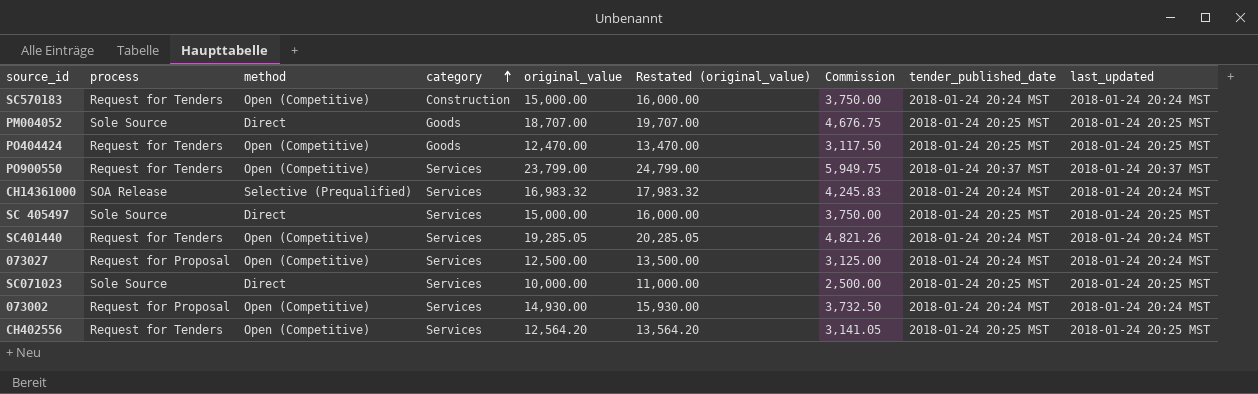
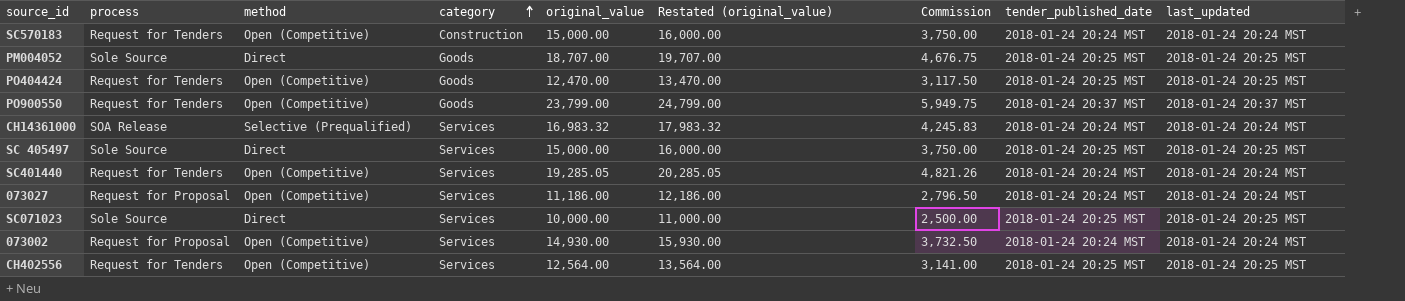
PO900550 | category: Services -> Goods
073027 | original_value: 12,500.00 -> 11,186.00
073027 | Restated (original_value): 13,500.00 -> 12,186.00
073027 | Commission: 3,125.00 -> 2,796.50
CH402556 | original_value: 12,564.20 -> 12,564.00
CH402556 | Restated (original_value): 13,564.20 -> 13,564.00
CH402556 | Commission: 3,141.05 -> 3,141.00

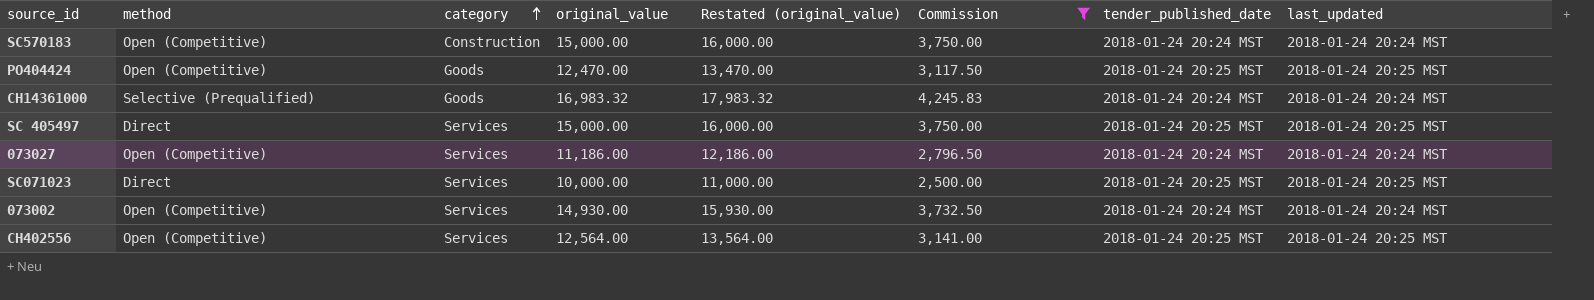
filter: none -> Commission <= 4,245.83
column process | position: 2 -> none
CH14361000 | category: Services -> Goods

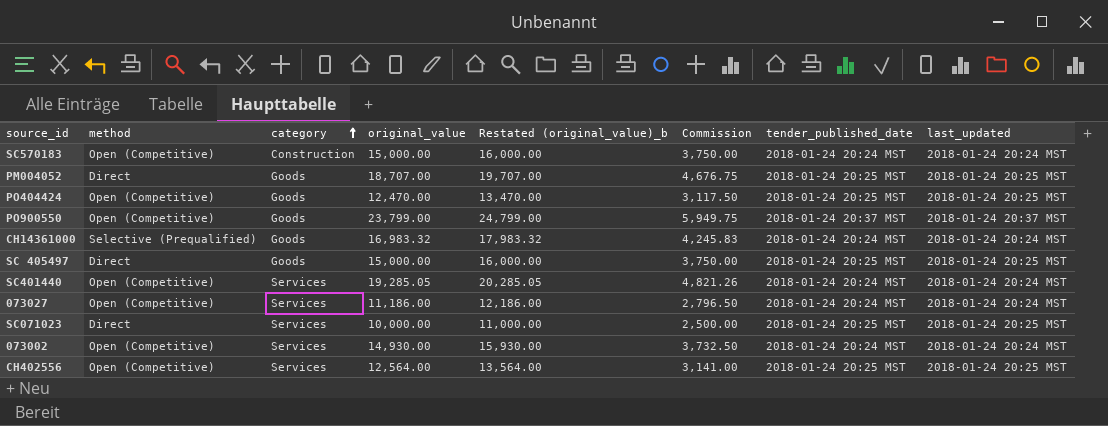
filter: Commission <= 4,245.83 -> none
column name: Restated (original_value) -> Restated (original_value)_b
SC 405497 | category: Services -> Goods

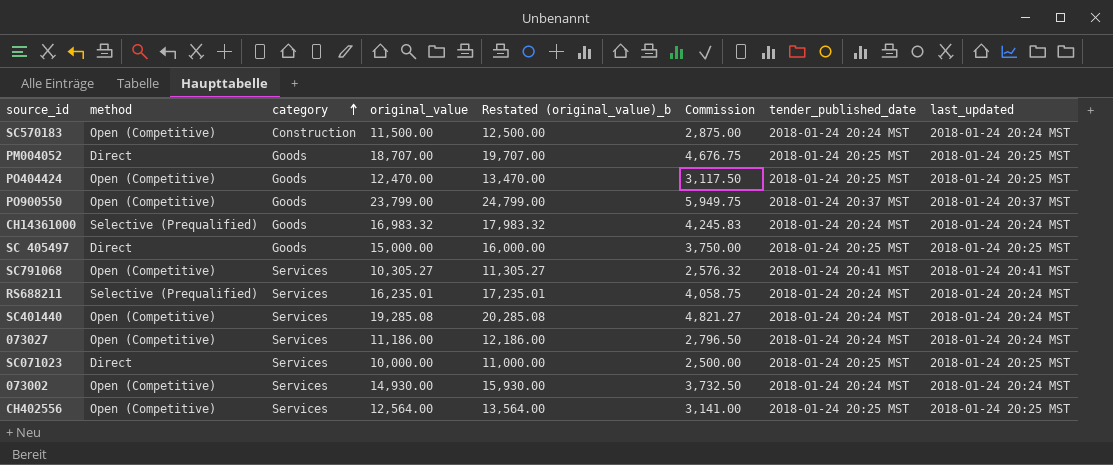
SC570183 | original_value: 15,000.00 -> 11,500.00
SC570183 | Restated (original_value)_b: 16,000.00 -> 12,500.00
SC570183 | Commission: 3,750.00 -> 2,875.00
row SC791068: none -> Open (Competitive) | Services | 10,305.27 | 11,305.27 | 2,576.32 | 2018-01-24 20:41 MST | 2018-01-24 20:41 MST
row RS688211: none -> Selective (Prequalified) | Services | 16,235.01 | 17,235.01 | 4,058.75 | 2018-01-24 20:24 MST | 2018-01-24 20:24 MST
SC401440 | original_value: 19,285.05 -> 19,285.08
SC401440 | Restated (original_value)_b: 20,285.05 -> 20,285.08
SC401440 | Commission: 4,821.26 -> 4,821.27

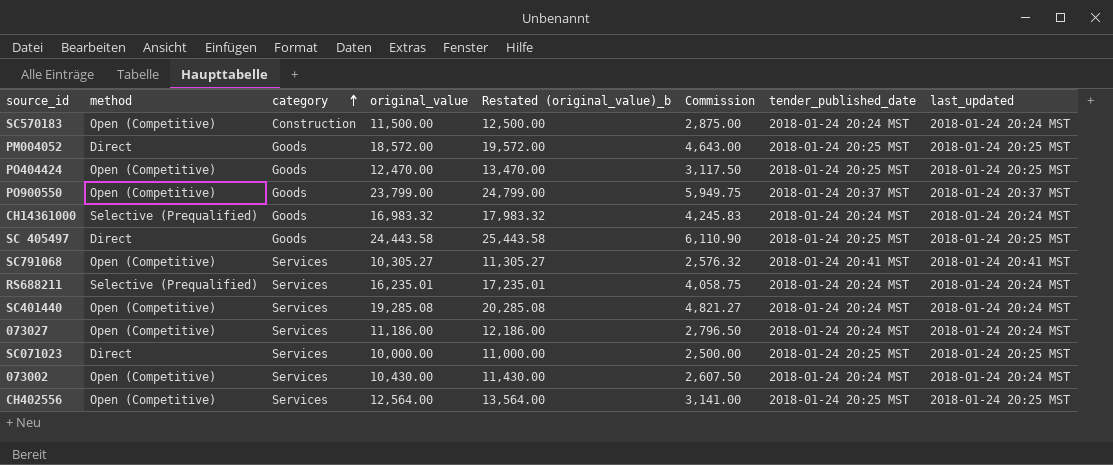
PM004052 | original_value: 18,707.00 -> 18,572.00
PM004052 | Restated (original_value)_b: 19,707.00 -> 19,572.00
PM004052 | Commission: 4,676.75 -> 4,643.00
SC 405497 | original_value: 15,000.00 -> 24,443.58
SC 405497 | Restated (original_value)_b: 16,000.00 -> 25,443.58
SC 405497 | Commission: 3,750.00 -> 6,110.90
073002 | original_value: 14,930.00 -> 10,430.00
073002 | Restated (original_value)_b: 15,930.00 -> 11,430.00
073002 | Commission: 3,732.50 -> 2,607.50

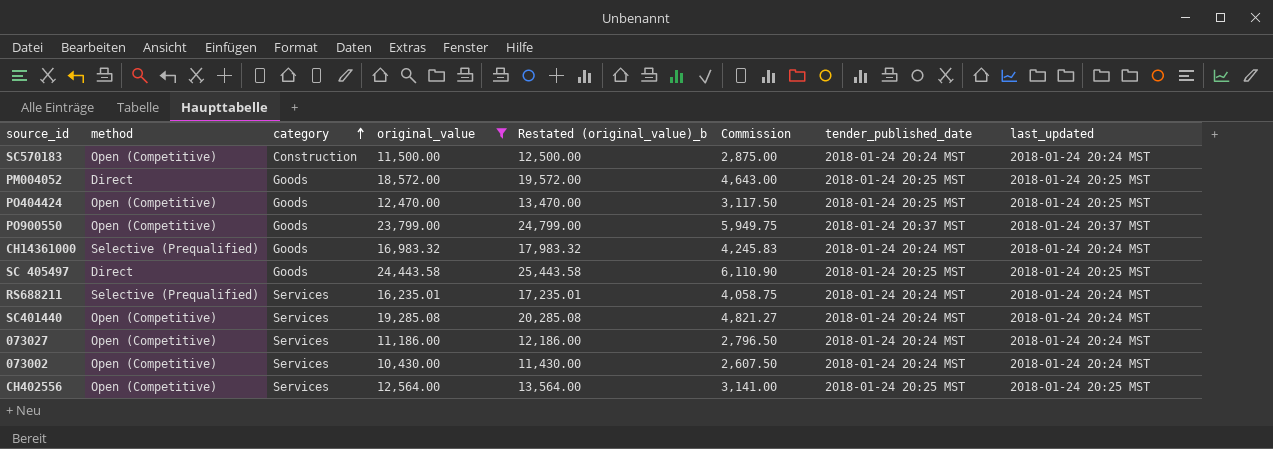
filter: none -> original_value >= 10,430.00

